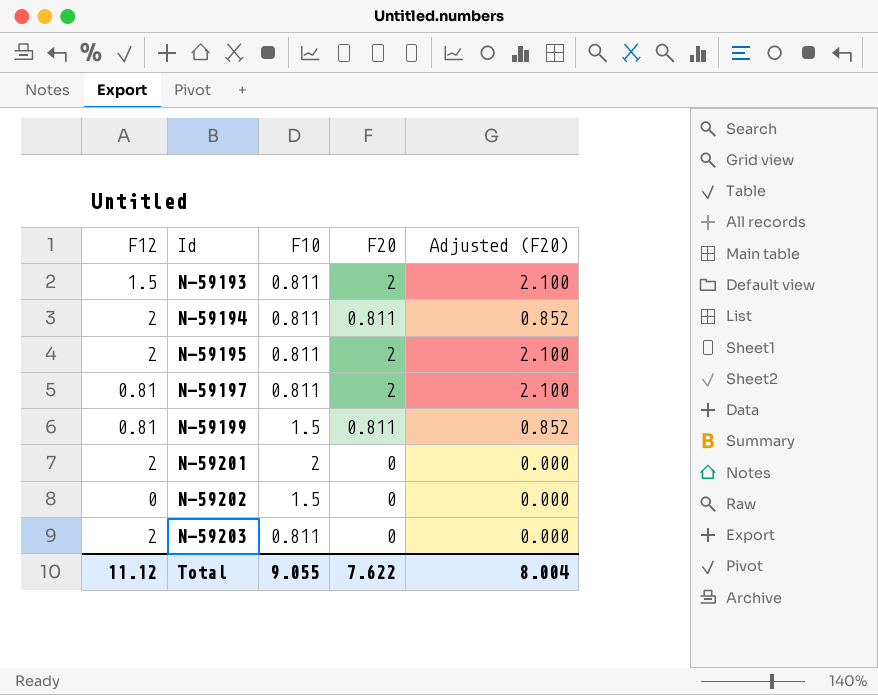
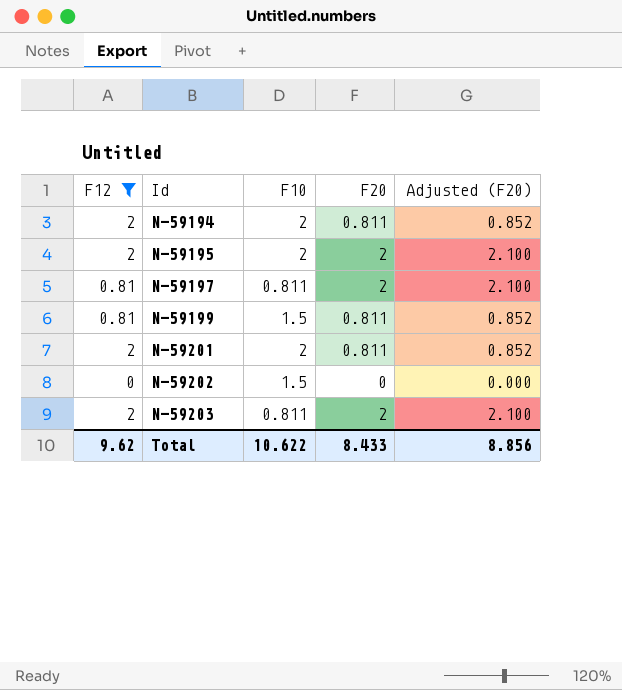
filter: none -> F12 != 1.5
N-59194 | F10: 0.811 -> 2
N-59195 | F10: 0.811 -> 2
N-59201 | F20: 0 -> 0.811
N-59201 | Adjusted (F20): 0.000 -> 0.852
N-59203 | F20: 0 -> 2
N-59203 | Adjusted (F20): 0.000 -> 2.100
Total | F12: 11.12 -> 9.62
Total | F10: 9.055 -> 10.622
Total | F20: 7.622 -> 8.433
Total | Adjusted (F20): 8.004 -> 8.856

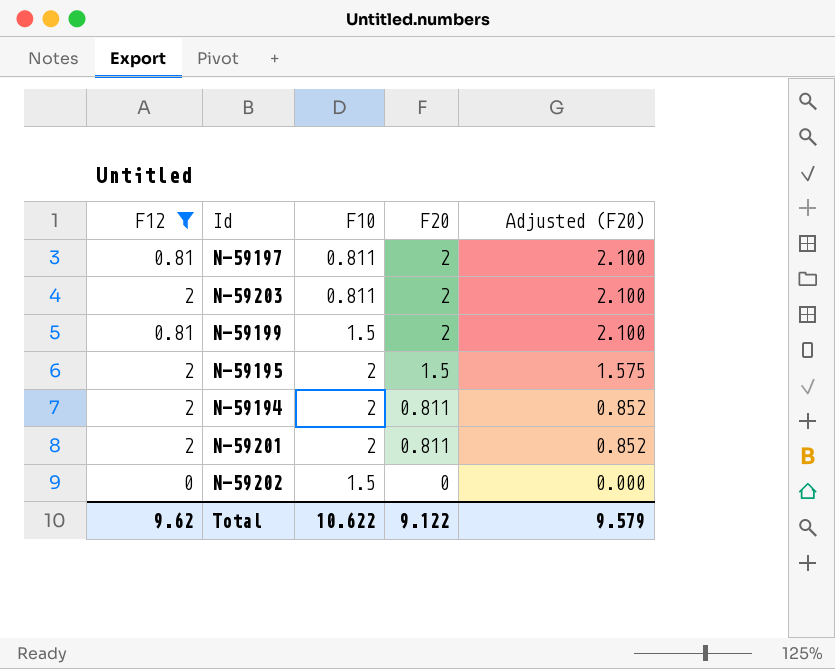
row order: Id ascending -> F20 descending
N-59199 | F20: 0.811 -> 2
N-59199 | Adjusted (F20): 0.852 -> 2.100
N-59195 | F20: 2 -> 1.5
N-59195 | Adjusted (F20): 2.100 -> 1.575
Total | F20: 8.433 -> 9.122
Total | Adjusted (F20): 8.856 -> 9.579

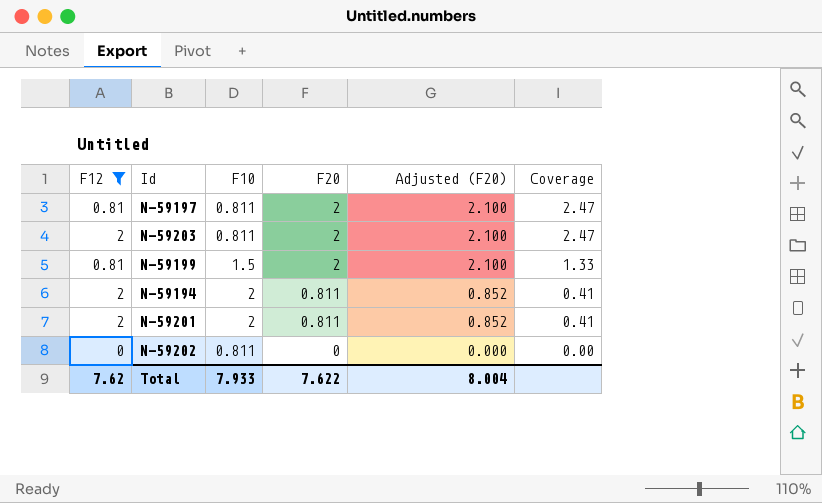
column Coverage | formula: none -> [F20] / [F10]
row N-59195: 2 | 2 | 1.5 | 1.575 -> none
N-59202 | F10: 1.5 -> 0.811
Total | F12: 9.62 -> 7.62
Total | F10: 10.622 -> 7.933
Total | F20: 9.122 -> 7.622
Total | Adjusted (F20): 9.579 -> 8.004

